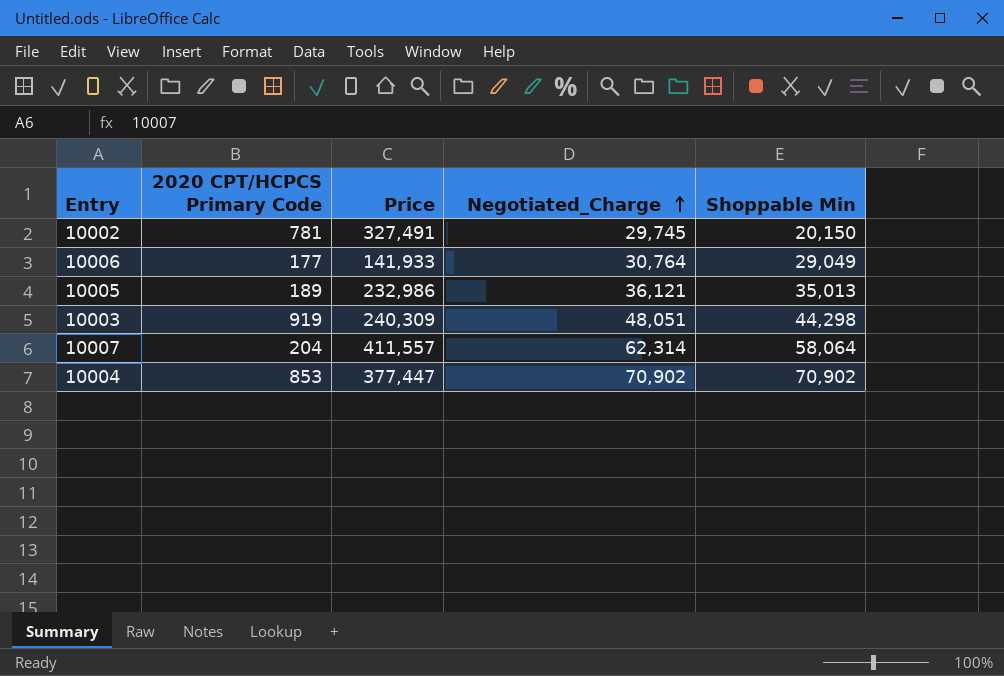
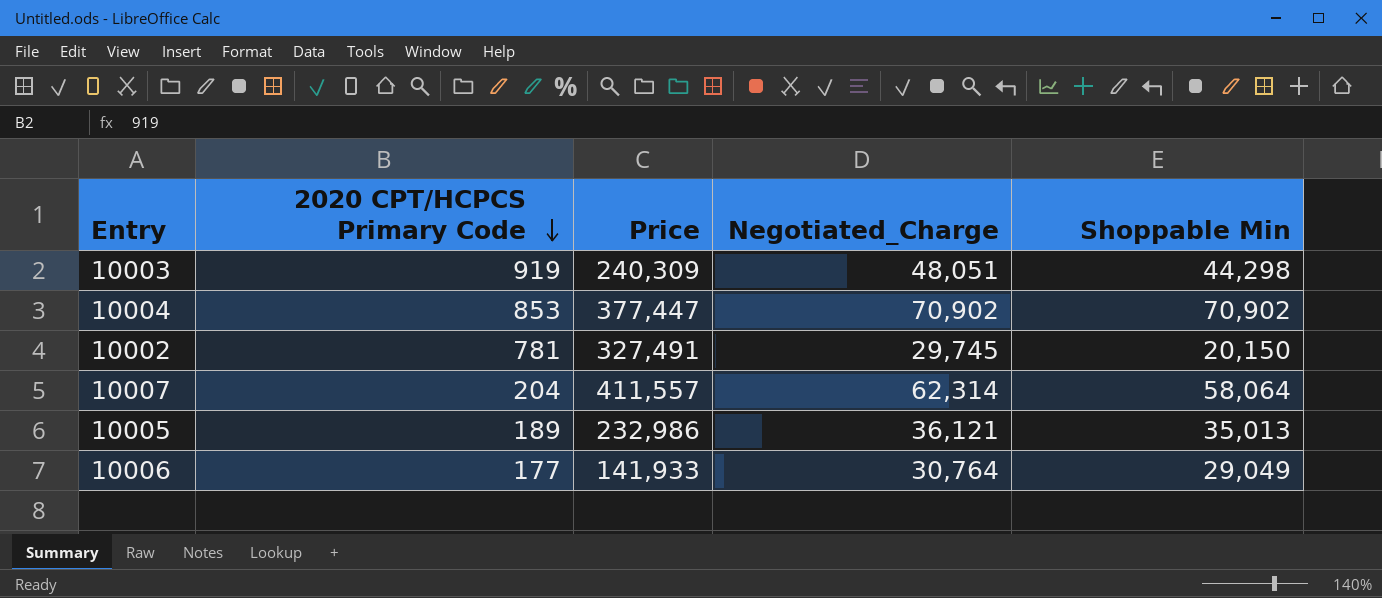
row order: Negotiated_Charge ascending -> 2020 CPT/HCPCS Primary Code descending

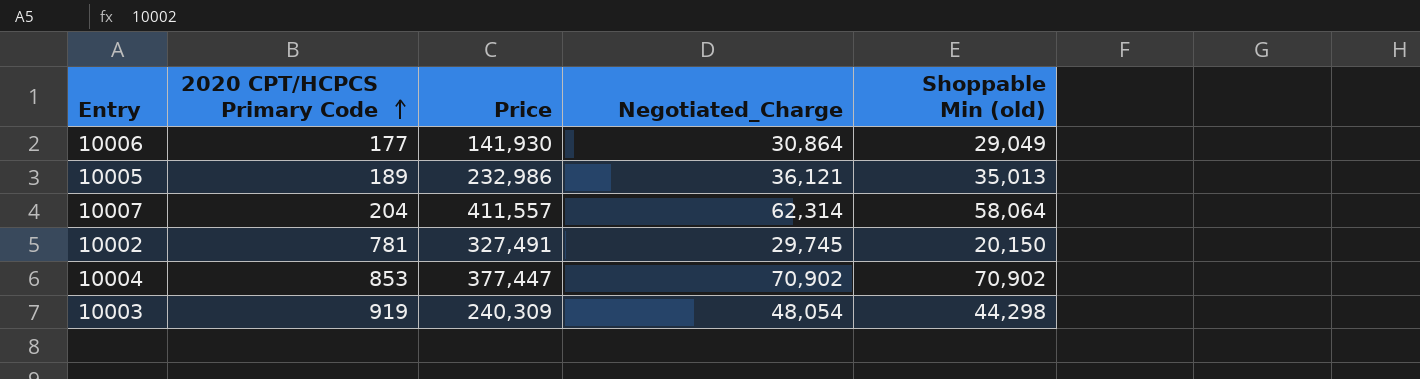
row order: 2020 CPT/HCPCS Primary Code descending -> 2020 CPT/HCPCS Primary Code ascending
column name: Shoppable Min -> Shoppable Min (old)
10006 | Price: 141,933 -> 141,930
10006 | Negotiated_Charge: 30,764 -> 30,864
10003 | Negotiated_Charge: 48,051 -> 48,054

